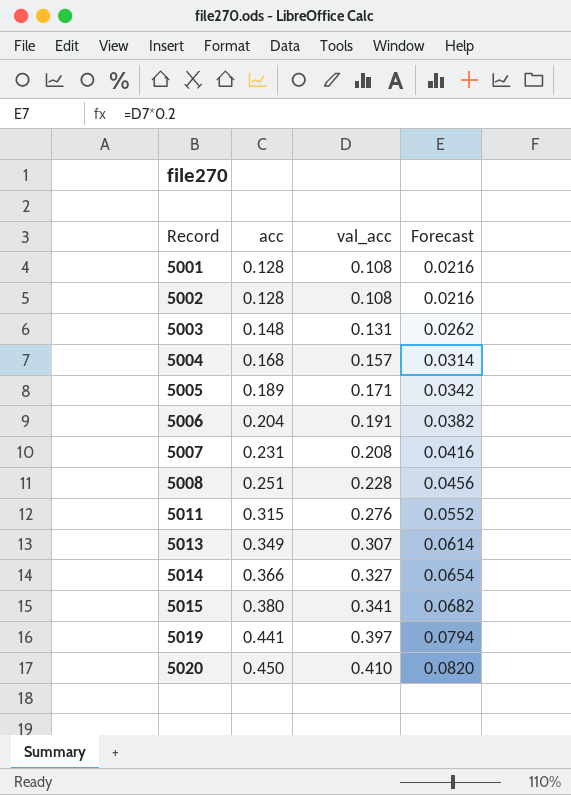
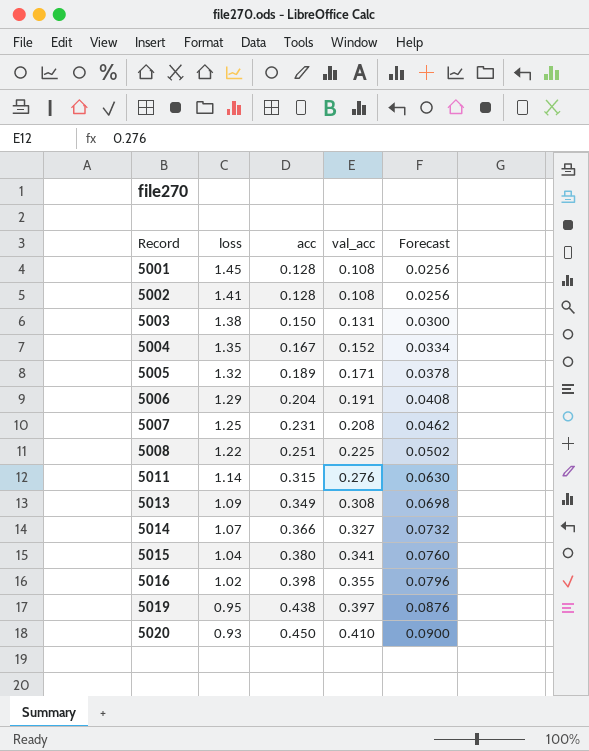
column loss | position: none -> 2
column Forecast | formula: [val_acc] * 0.2 -> [acc] * 0.2
5003 | acc: 0.148 -> 0.150
5004 | acc: 0.168 -> 0.167
5004 | val_acc: 0.157 -> 0.152
5008 | val_acc: 0.228 -> 0.225
5013 | val_acc: 0.307 -> 0.308
row 5016: none -> 1.02 | 0.398 | 0.355 | 0.0796
5019 | acc: 0.441 -> 0.438

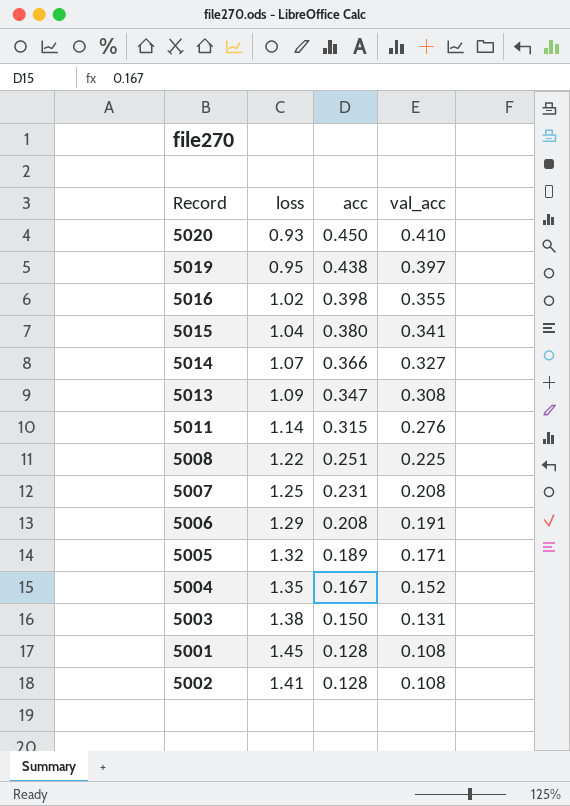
row order: Record ascending -> acc descending
column Forecast | formula: [acc] * 0.2 -> none
5013 | acc: 0.349 -> 0.347
5006 | acc: 0.204 -> 0.208

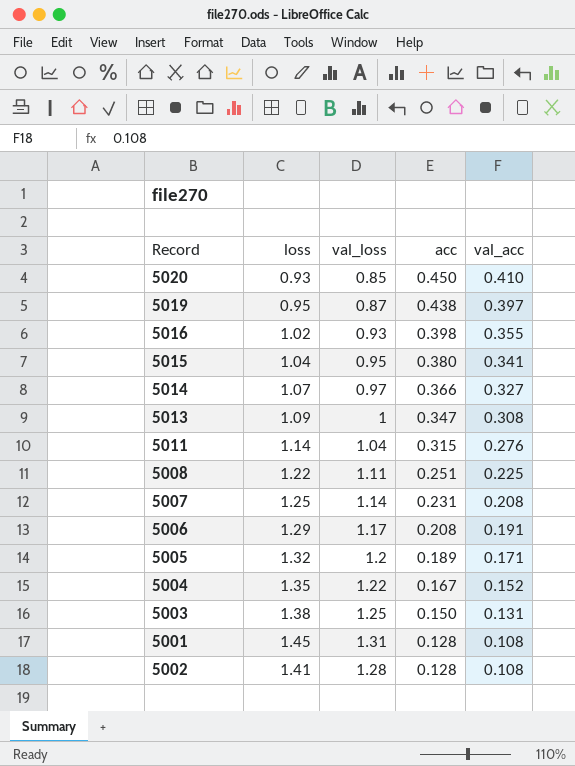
column val_loss | position: none -> 3

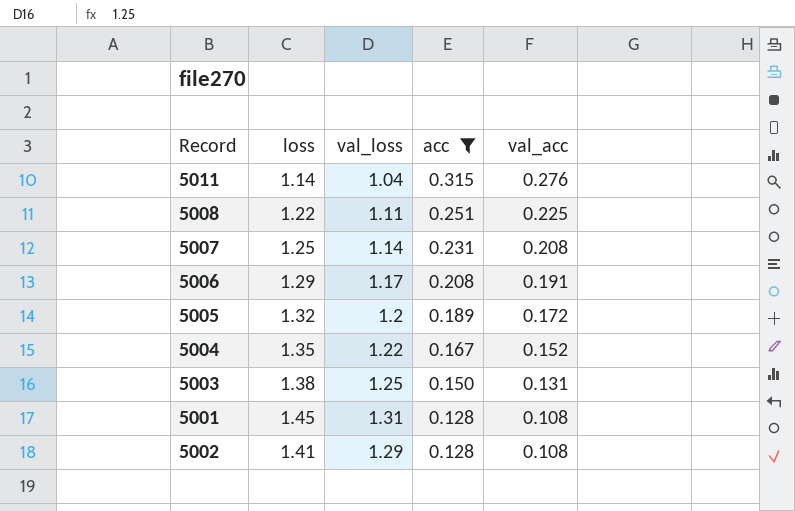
filter: none -> acc <= 0.315
5005 | val_acc: 0.171 -> 0.172
5002 | val_loss: 1.28 -> 1.29

